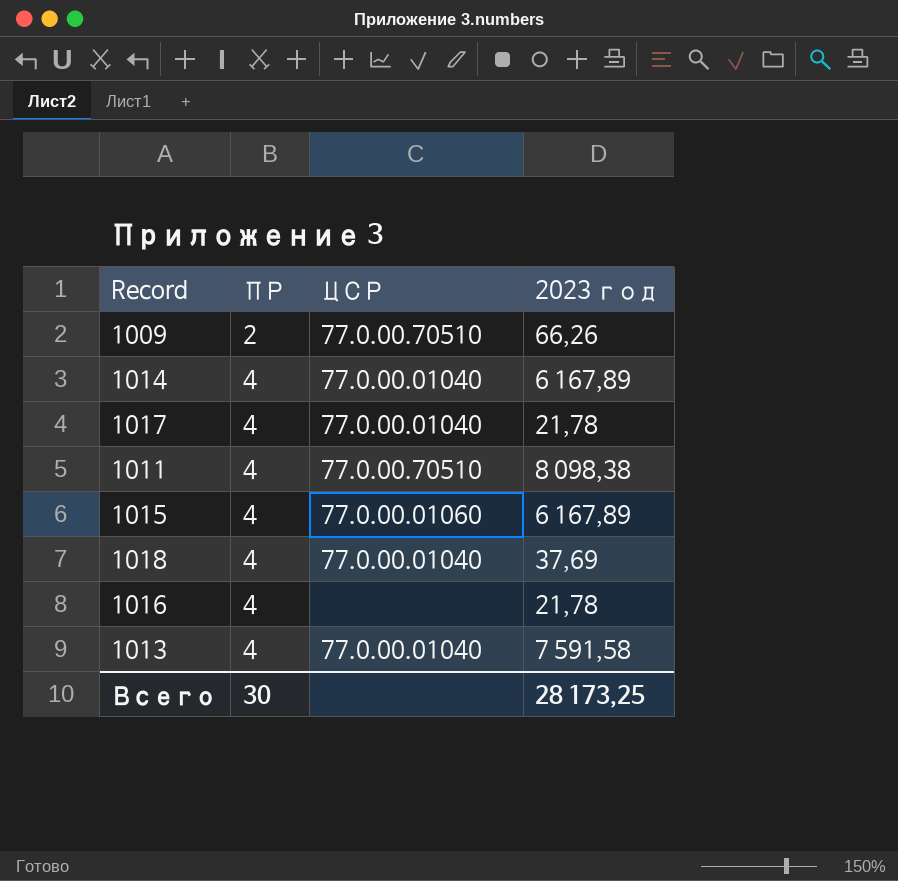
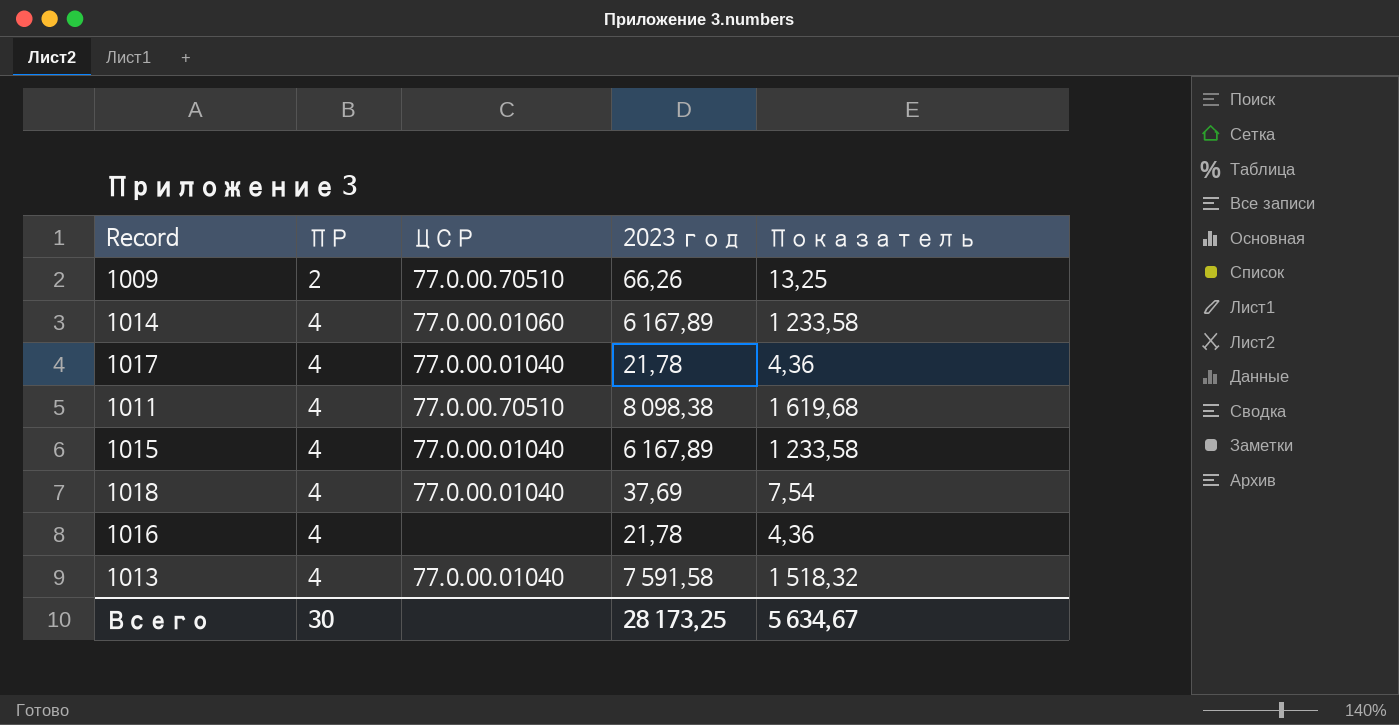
column Показатель | formula: none -> [2023 год] * 0,2
1014 | ЦСР: 77.0.00.01040 -> 77.0.00.01060
1015 | ЦСР: 77.0.00.01060 -> 77.0.00.01040

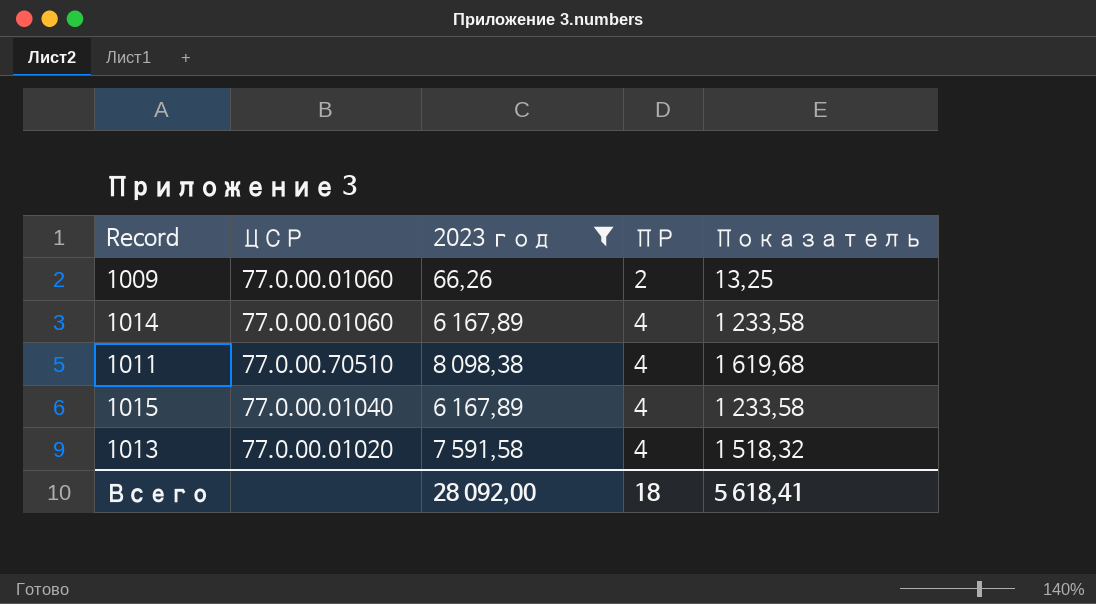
filter: none -> 2023 год >= 66,26
column ПР | position: 2 -> 4
1009 | ЦСР: 77.0.00.70510 -> 77.0.00.01060
1013 | ЦСР: 77.0.00.01040 -> 77.0.00.01020
Всего | 2023 год: 28 173,25 -> 28 092,00
Всего | ПР: 30 -> 18
Всего | Показатель: 5 634,67 -> 5 618,41

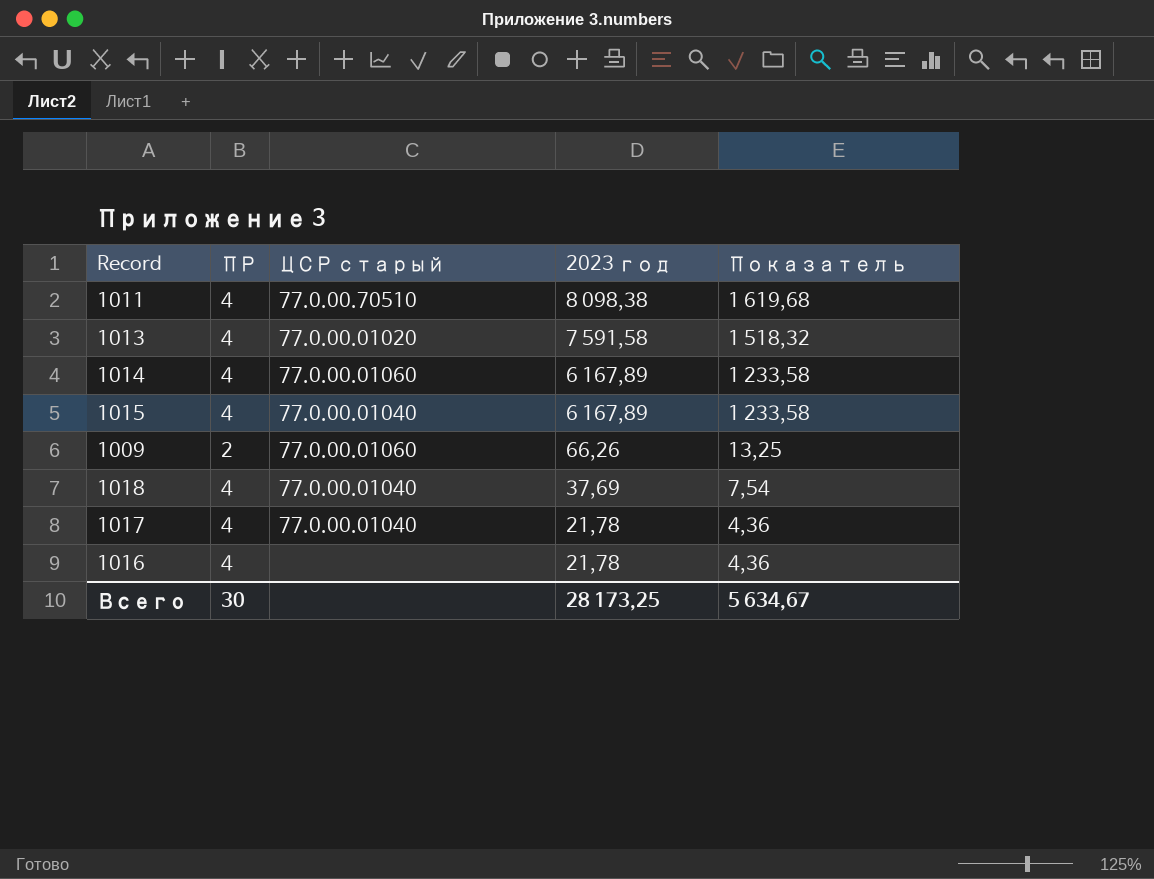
filter: 2023 год >= 66,26 -> none
row order: ПР ascending -> 2023 год descending
column ПР | position: 4 -> 2
column name: ЦСР -> ЦСР старый
Всего | ПР: 18 -> 30
Всего | 2023 год: 28 092,00 -> 28 173,25
Всего | Показатель: 5 618,41 -> 5 634,67

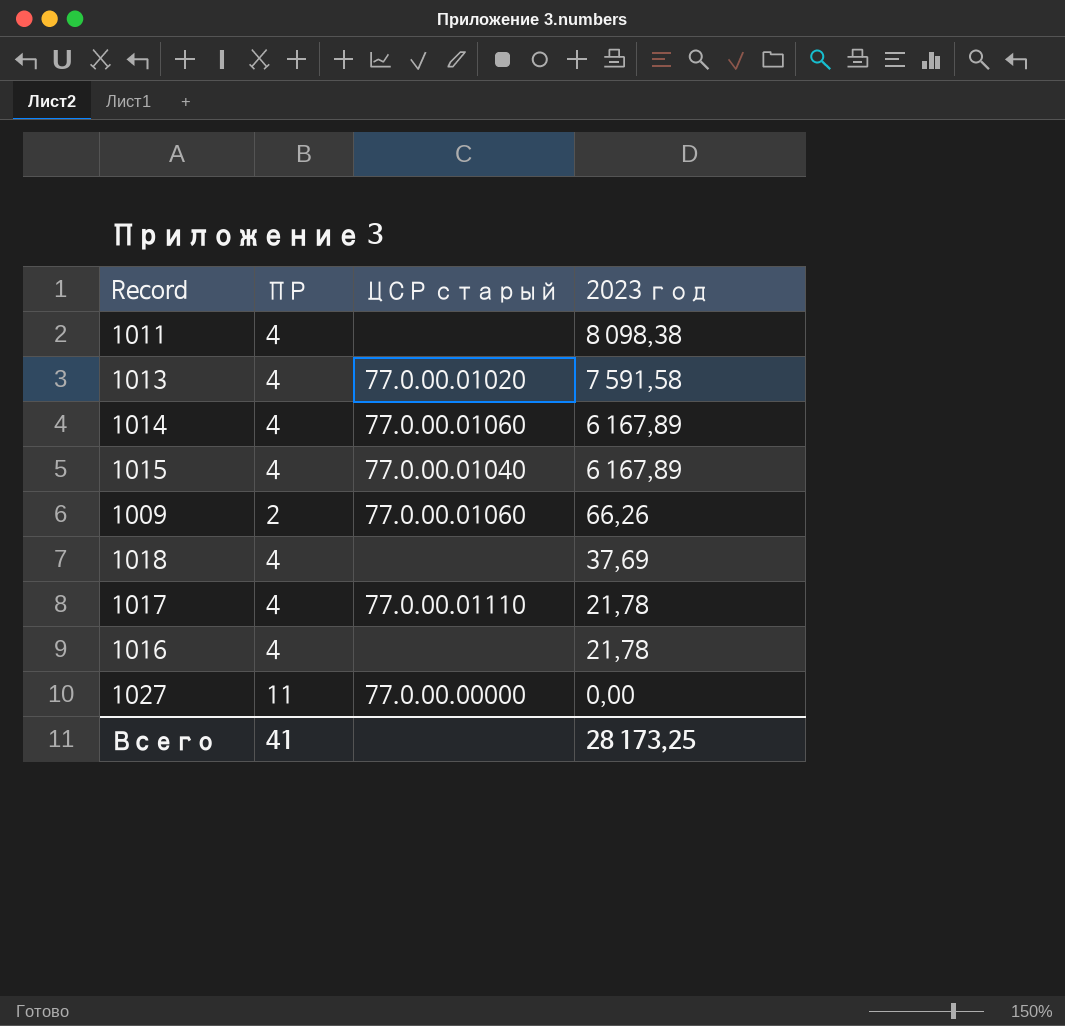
column Показатель | formula: [2023 год] * 0,2 -> none
1011 | ЦСР старый: 77.0.00.70510 -> none
1018 | ЦСР старый: 77.0.00.01040 -> none
1017 | ЦСР старый: 77.0.00.01040 -> 77.0.00.01110
row 1027: none -> 11 | 77.0.00.00000 | 0,00
Всего | ПР: 30 -> 41

